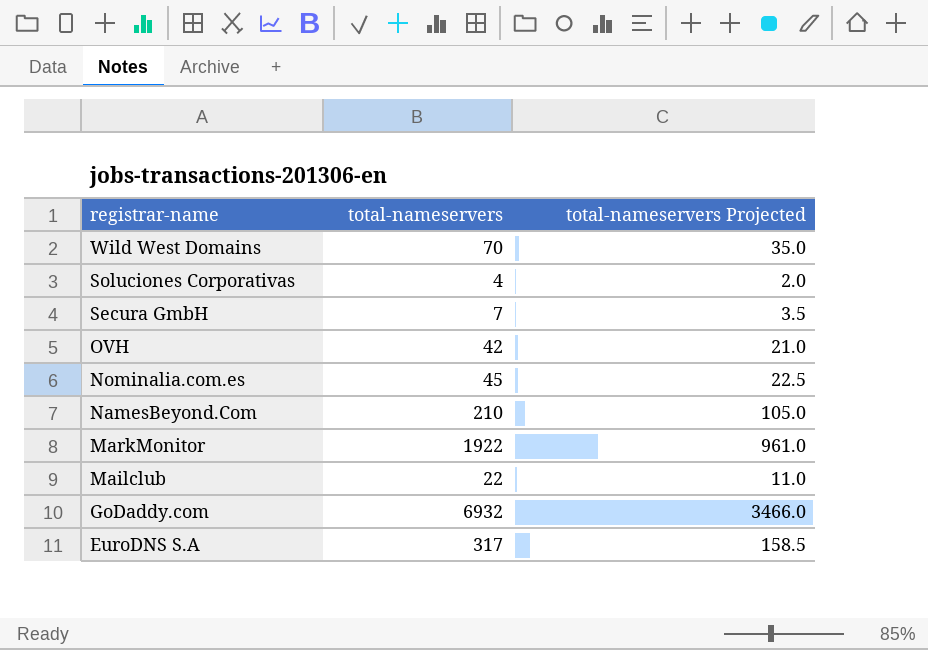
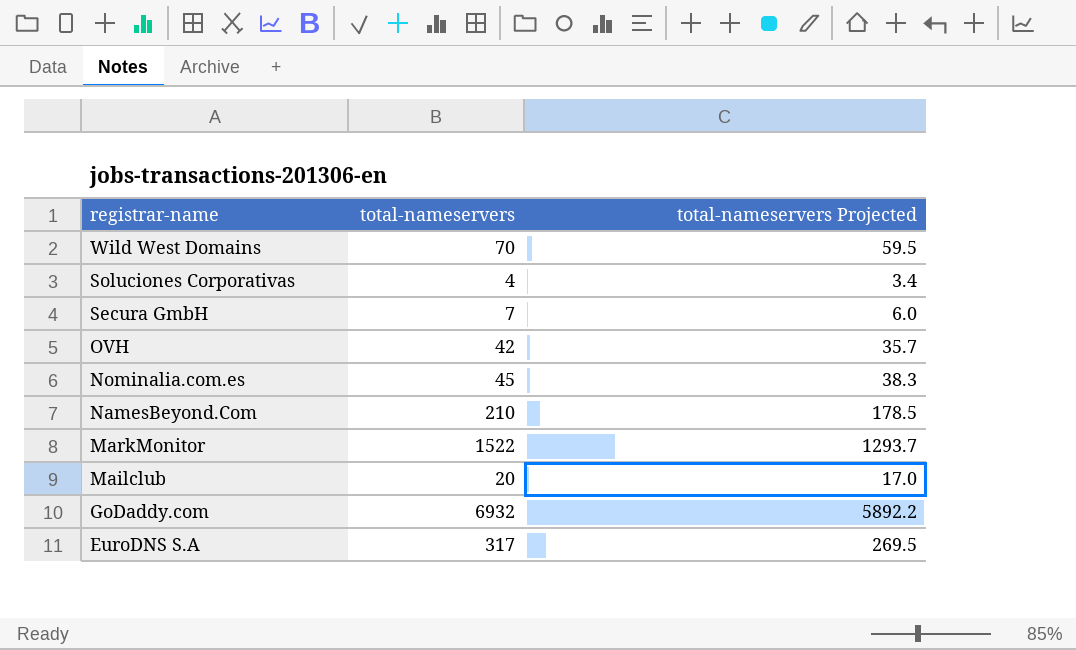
column total-nameservers Projected | formula: [total-nameservers] * 0.5 -> [total-nameservers] * 0.85
MarkMonitor | total-nameservers: 1922 -> 1522
Mailclub | total-nameservers: 22 -> 20

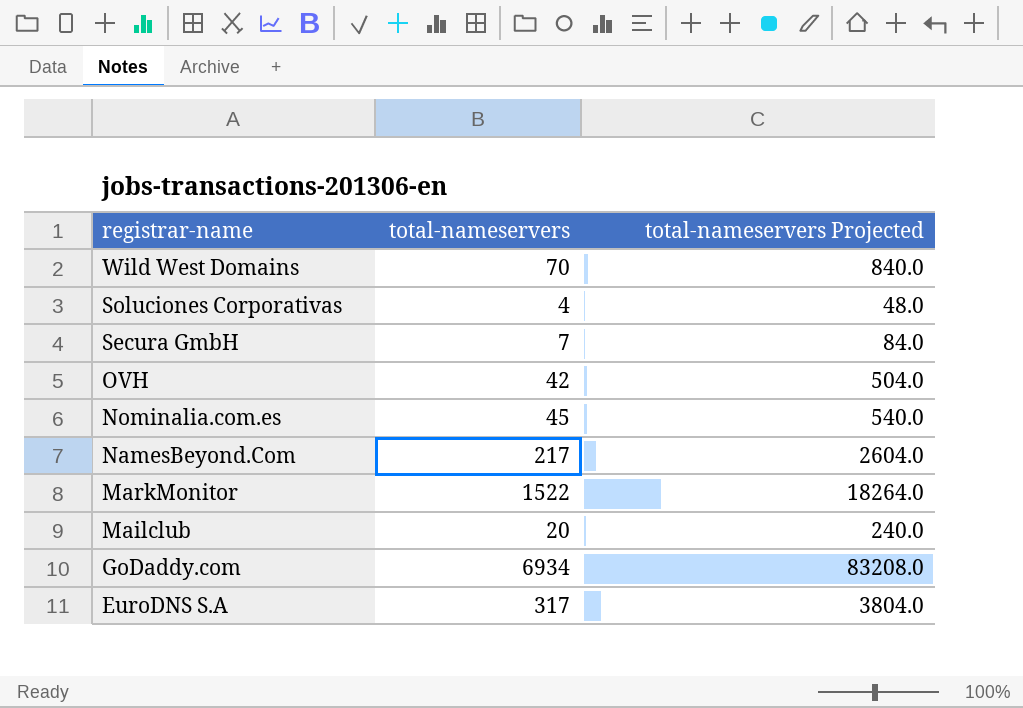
column total-nameservers Projected | formula: [total-nameservers] * 0.85 -> [total-nameservers] * 12
NamesBeyond.Com | total-nameservers: 210 -> 217
GoDaddy.com | total-nameservers: 6932 -> 6934

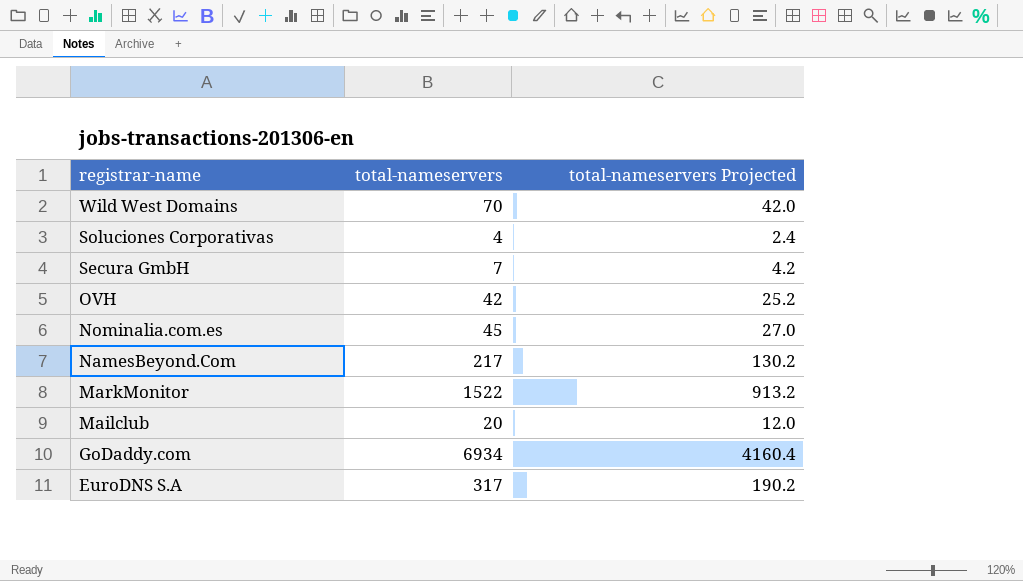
column total-nameservers Projected | formula: [total-nameservers] * 12 -> [total-nameservers] * 0.6

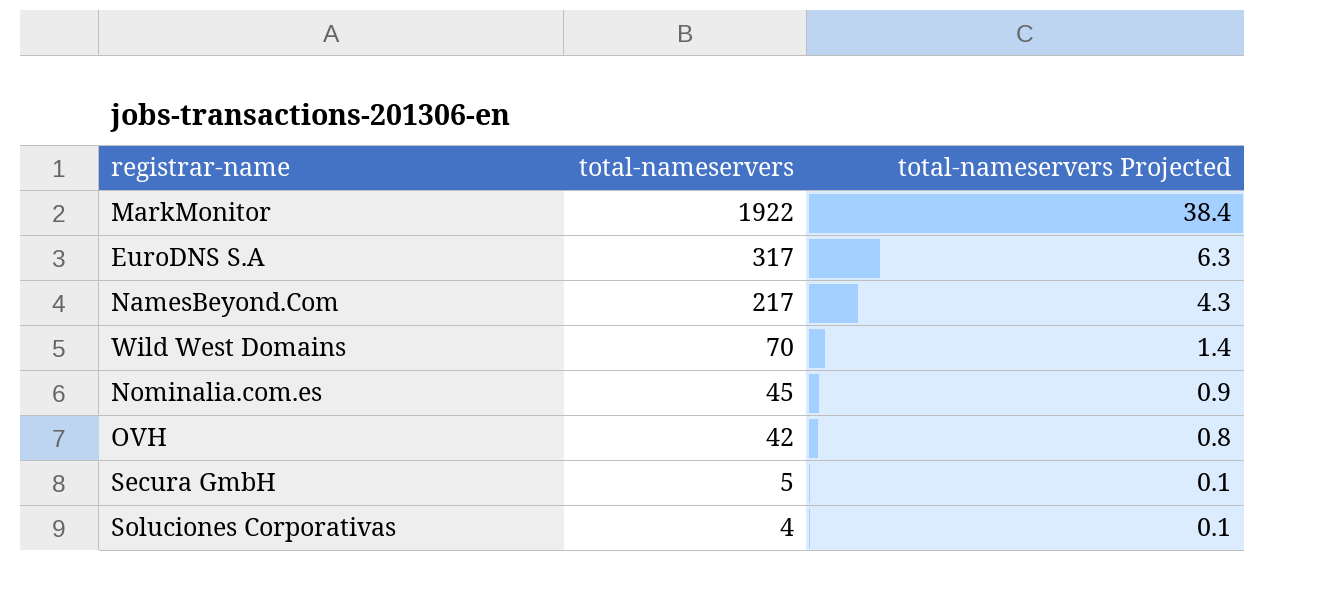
row order: registrar-name descending -> total-nameservers descending
column total-nameservers Projected | formula: [total-nameservers] * 0.6 -> [total-nameservers] * 0.02
row Mailclub: 20 | 12.0 -> none
row GoDaddy.com: 6934 | 4160.4 -> none
MarkMonitor | total-nameservers: 1522 -> 1922
Secura GmbH | total-nameservers: 7 -> 5

